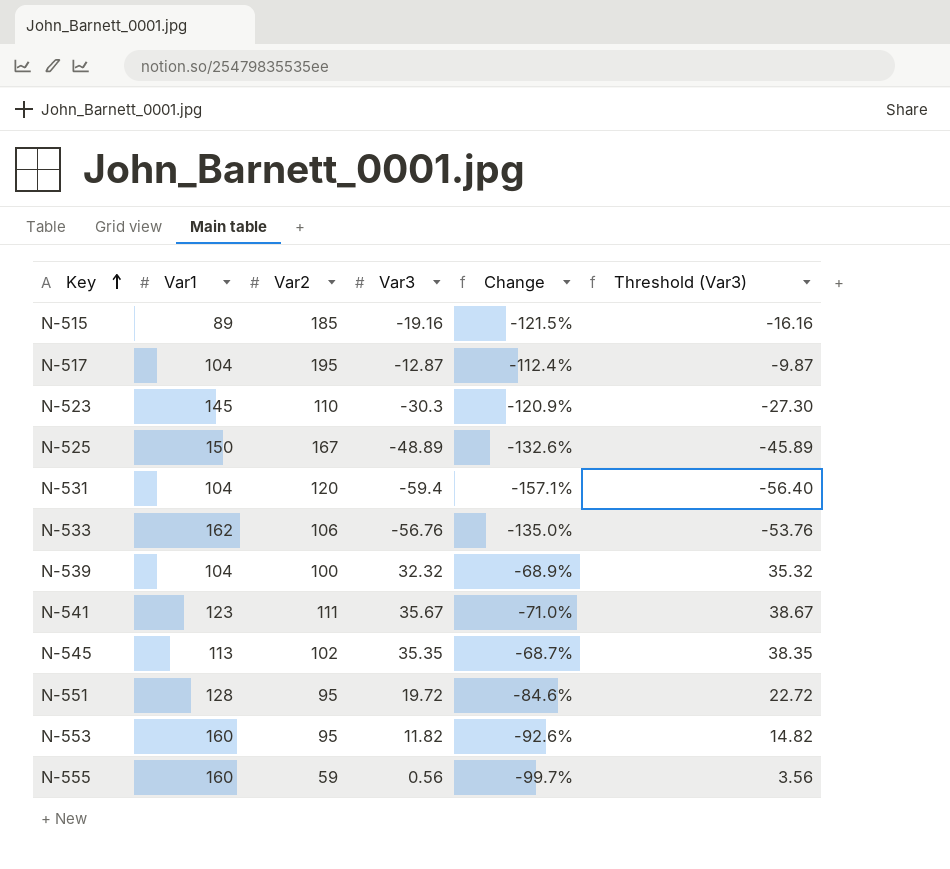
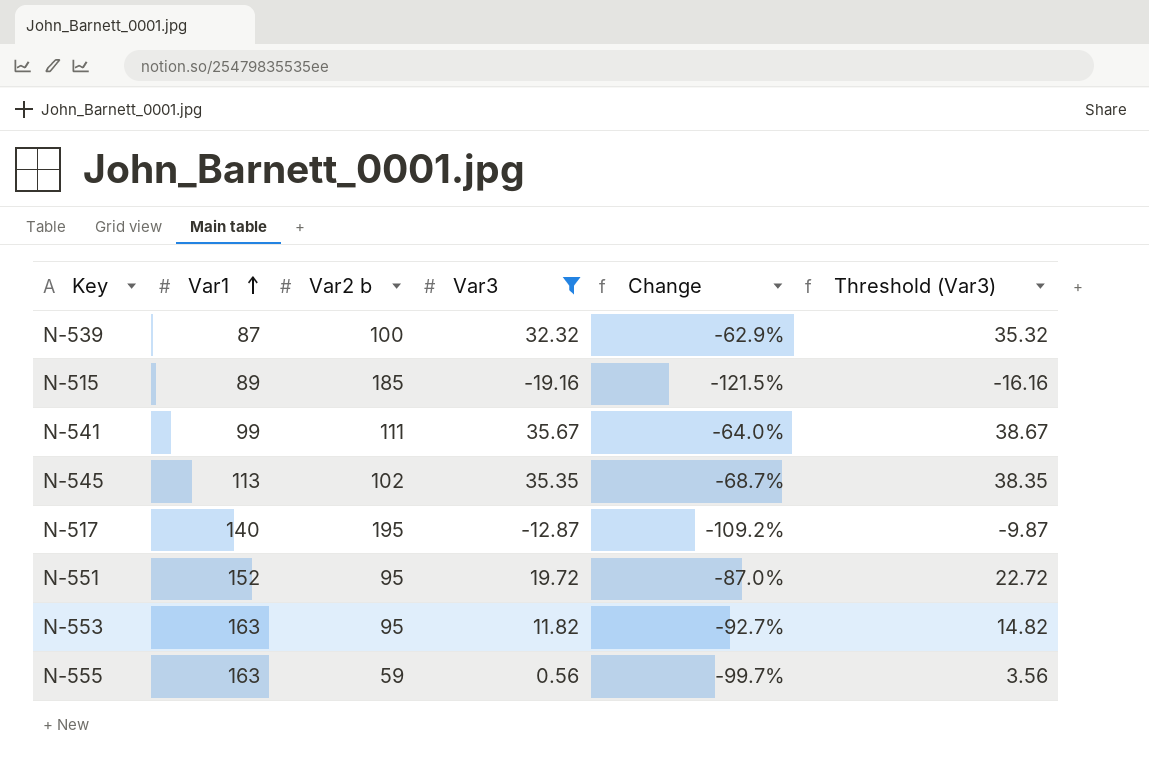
filter: none -> Var3 >= -19.16
row order: Key ascending -> Var1 ascending
column name: Var2 -> Var2 b
N-539 | Var1: 104 -> 87
N-539 | Change: -68.9% -> -62.9%
N-541 | Var1: 123 -> 99
N-541 | Change: -71.0% -> -64.0%
N-517 | Var1: 104 -> 140
N-517 | Change: -112.4% -> -109.2%
N-551 | Var1: 128 -> 152
N-551 | Change: -84.6% -> -87.0%
N-553 | Var1: 160 -> 163
N-553 | Change: -92.6% -> -92.7%
N-555 | Var1: 160 -> 163

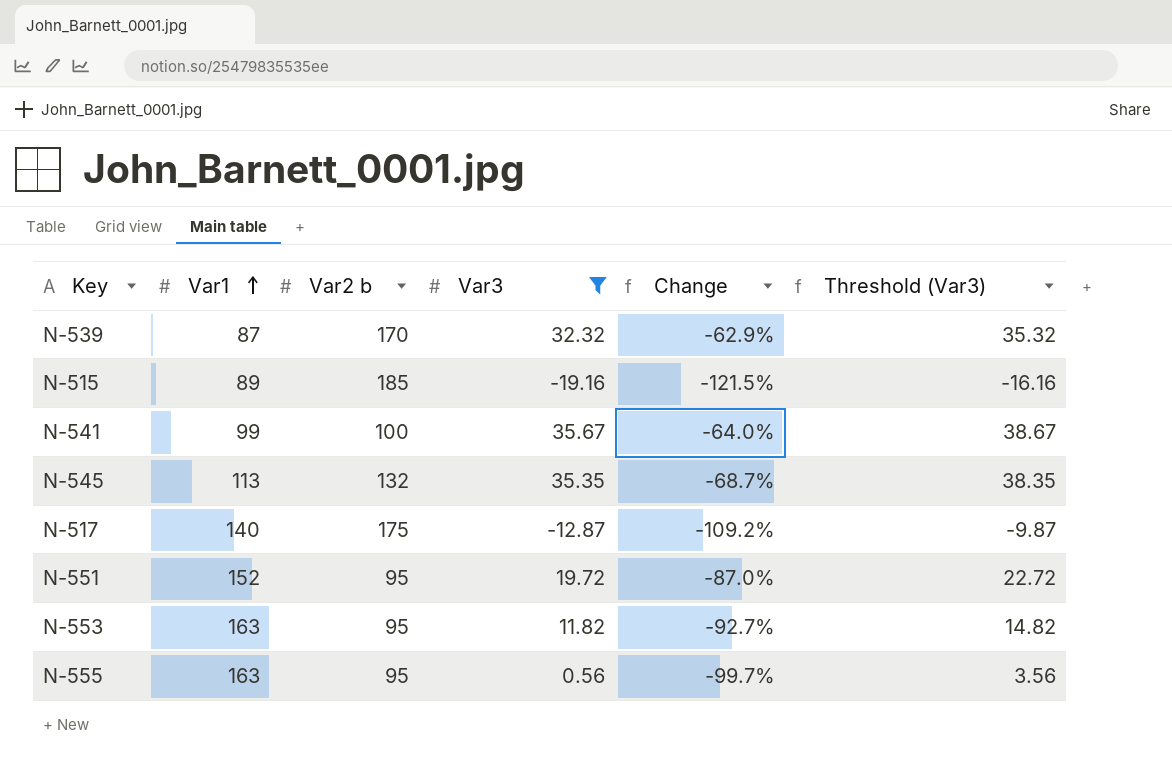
N-539 | Var2 b: 100 -> 170
N-541 | Var2 b: 111 -> 100
N-545 | Var2 b: 102 -> 132
N-517 | Var2 b: 195 -> 175
N-555 | Var2 b: 59 -> 95

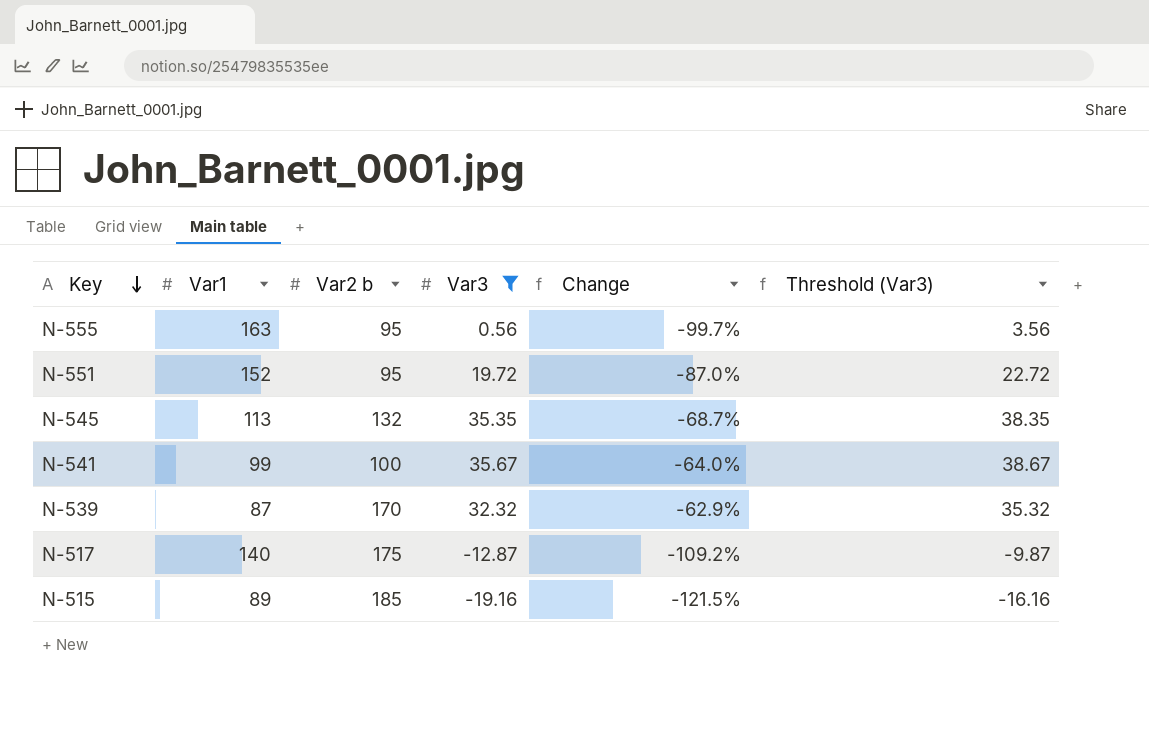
row order: Var1 ascending -> Key descending
row N-553: 163 | 95 | 11.82 | -92.7% | 14.82 -> none

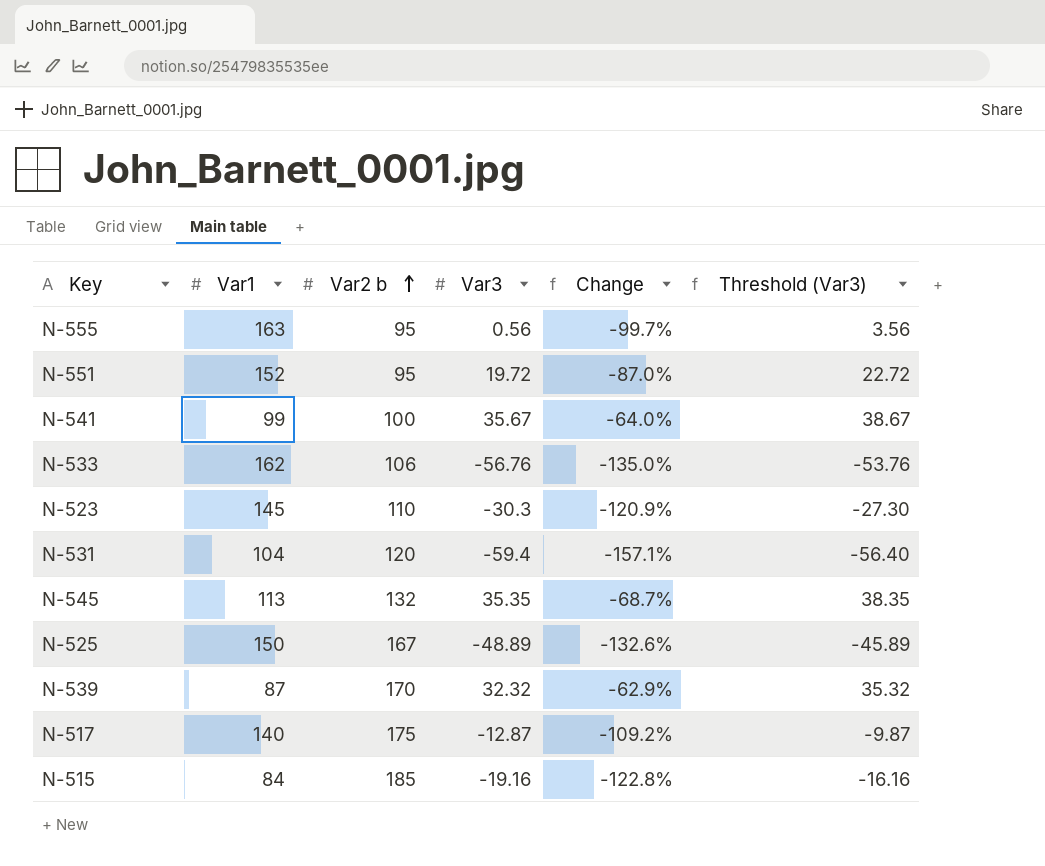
filter: Var3 >= -19.16 -> none
row order: Key descending -> Var2 b ascending
N-515 | Var1: 89 -> 84
N-515 | Change: -121.5% -> -122.8%

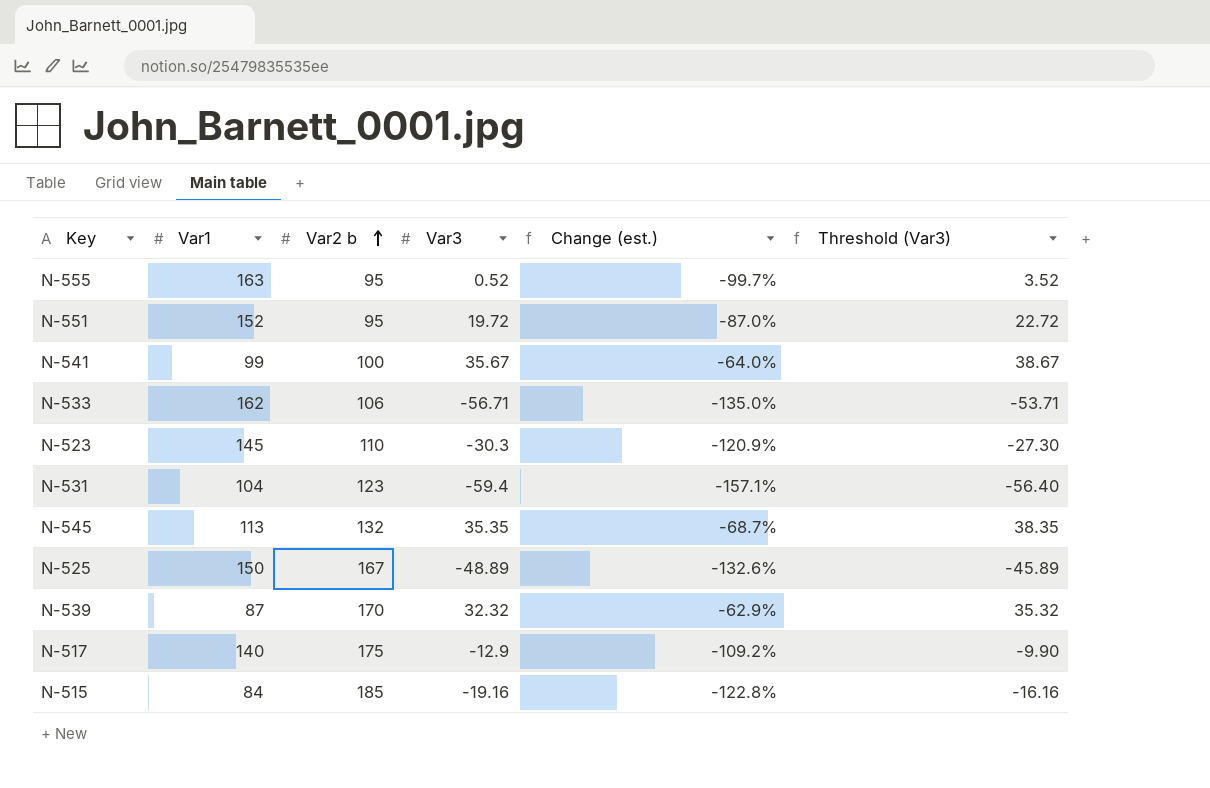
column name: Change -> Change (est.)
N-555 | Var3: 0.56 -> 0.52
N-555 | Threshold (Var3): 3.56 -> 3.52
N-533 | Var3: -56.76 -> -56.71
N-533 | Threshold (Var3): -53.76 -> -53.71
N-531 | Var2 b: 120 -> 123
N-517 | Var3: -12.87 -> -12.9
N-517 | Threshold (Var3): -9.87 -> -9.90

